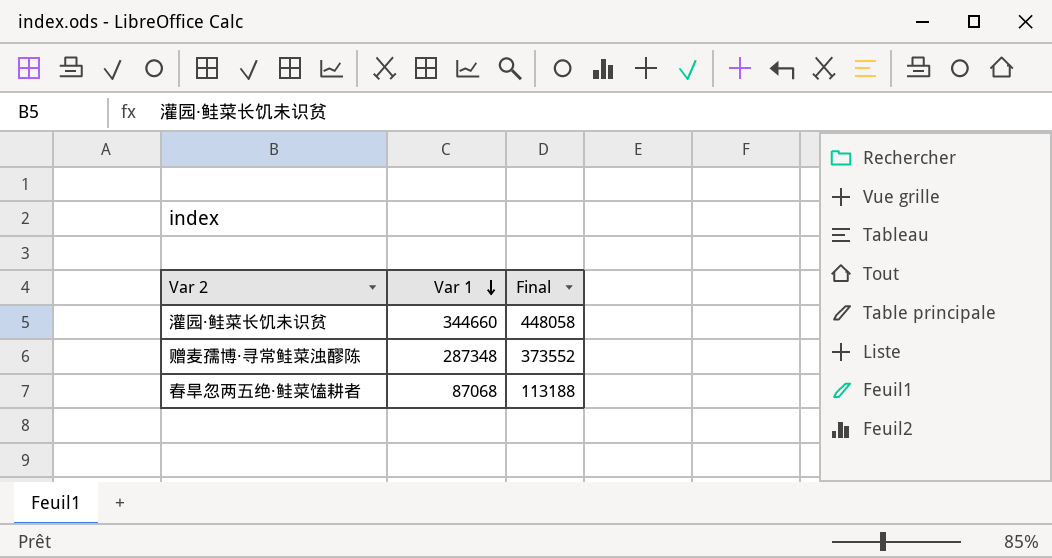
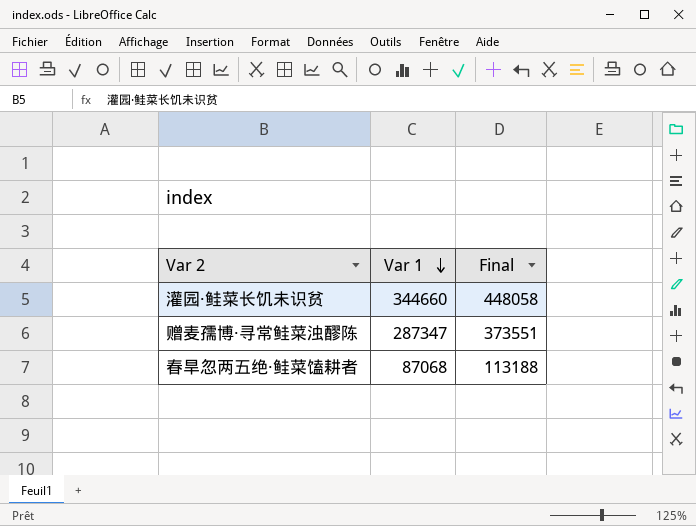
赠麦孺博·寻常鲑菜浊醪陈 | Var 1: 287348 -> 287347
赠麦孺博·寻常鲑菜浊醪陈 | Final: 373552 -> 373551

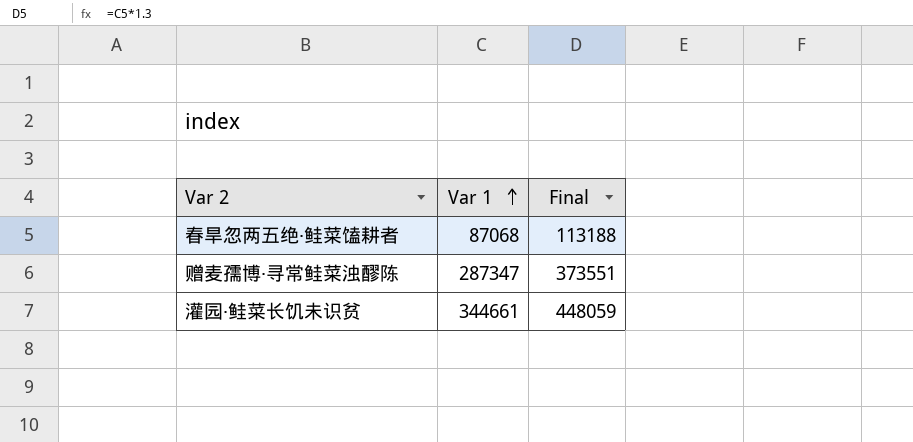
row order: Var 1 descending -> Var 1 ascending
灌园·鲑菜长饥未识贫 | Var 1: 344660 -> 344661
灌园·鲑菜长饥未识贫 | Final: 448058 -> 448059

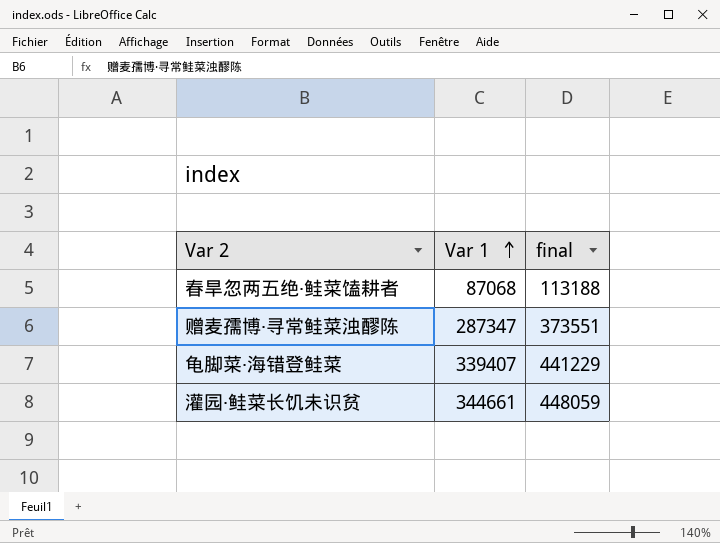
column name: Final -> final
row 龟脚菜·海错登鲑菜: none -> 339407 | 441229

